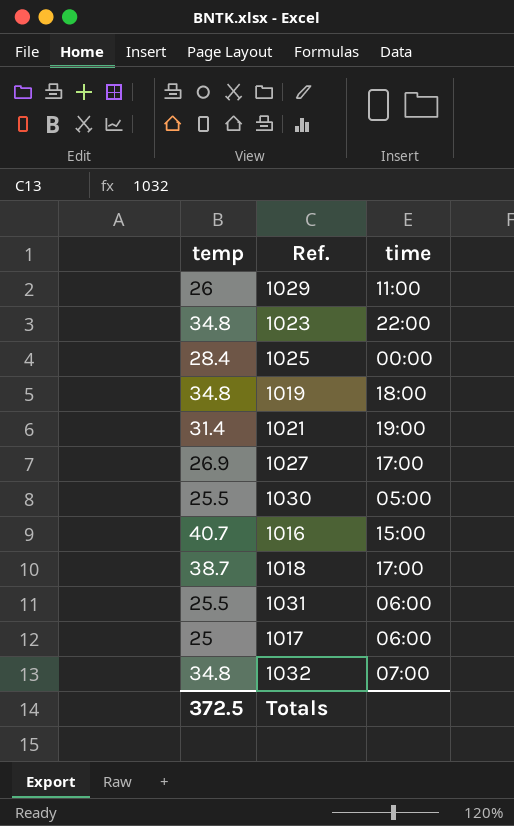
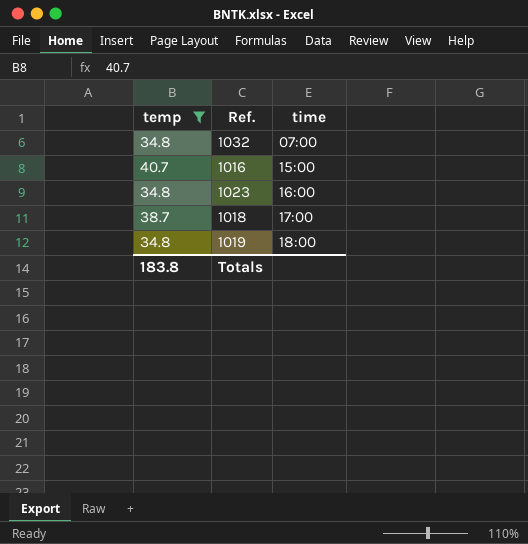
filter: none -> temp >= 34.8
row order: none -> time ascending
1023 | time: 22:00 -> 16:00
Totals | temp: 372.5 -> 183.8

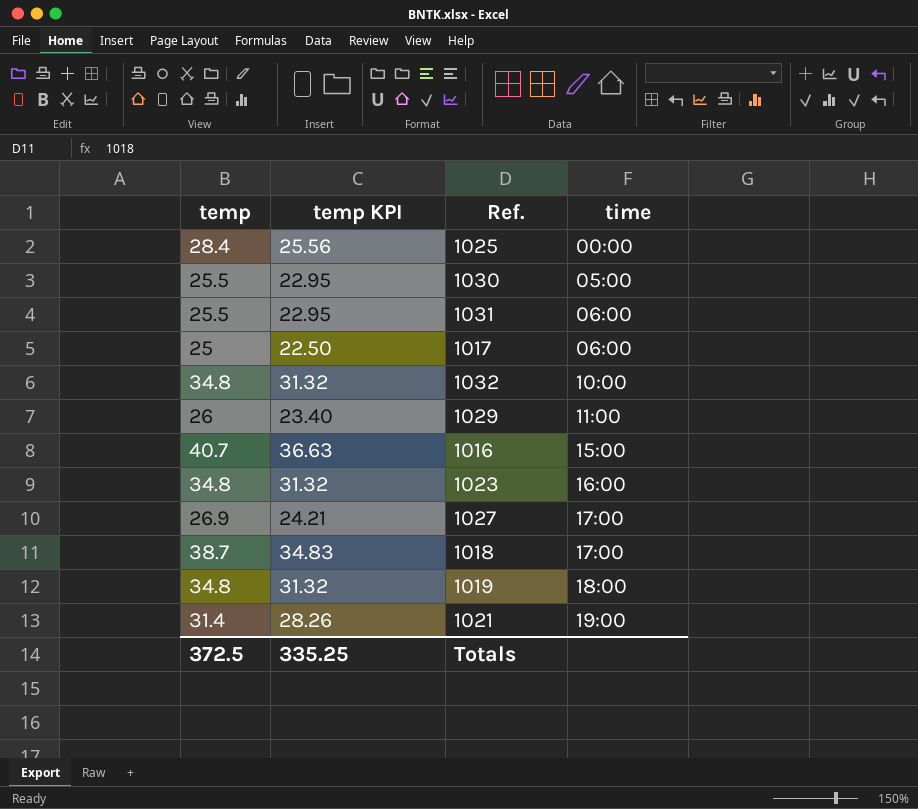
filter: temp >= 34.8 -> none
column temp KPI | formula: none -> [temp] * 0.9
1032 | time: 07:00 -> 10:00
Totals | temp: 183.8 -> 372.5

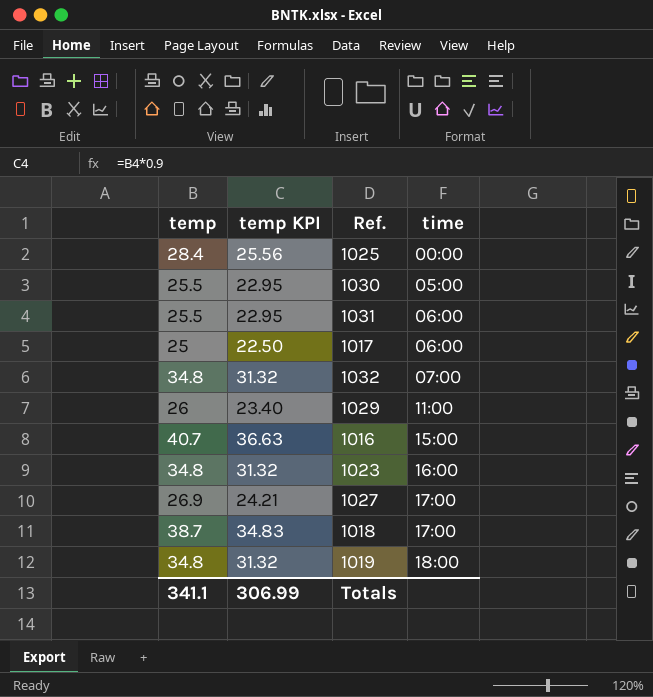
row 1021: 31.4 | 28.26 | 19:00 -> none
1032 | time: 10:00 -> 07:00
Totals | temp: 372.5 -> 341.1
Totals | temp KPI: 335.25 -> 306.99

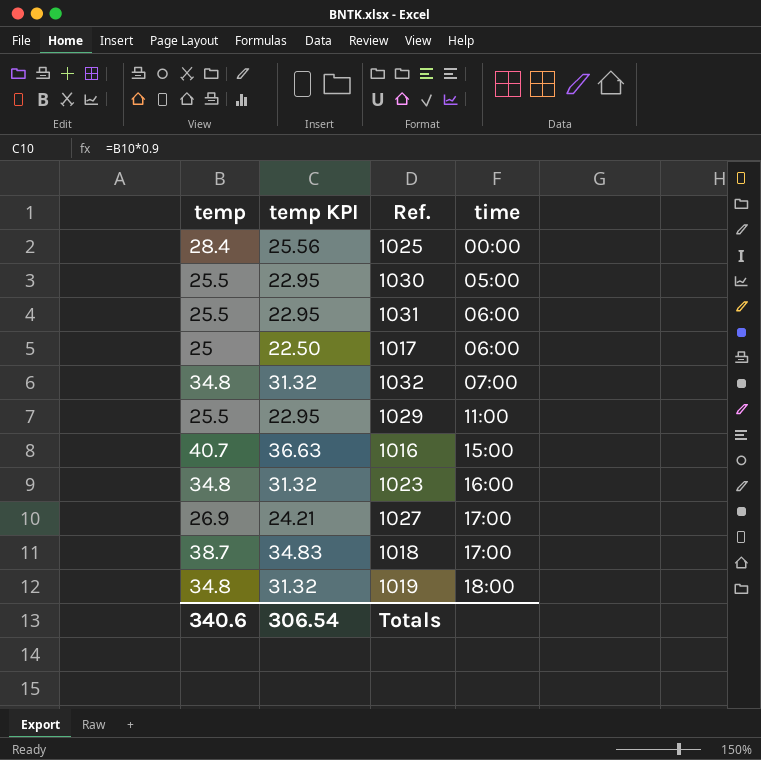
1029 | temp: 26 -> 25.5
1029 | temp KPI: 23.40 -> 22.95
Totals | temp: 341.1 -> 340.6
Totals | temp KPI: 306.99 -> 306.54

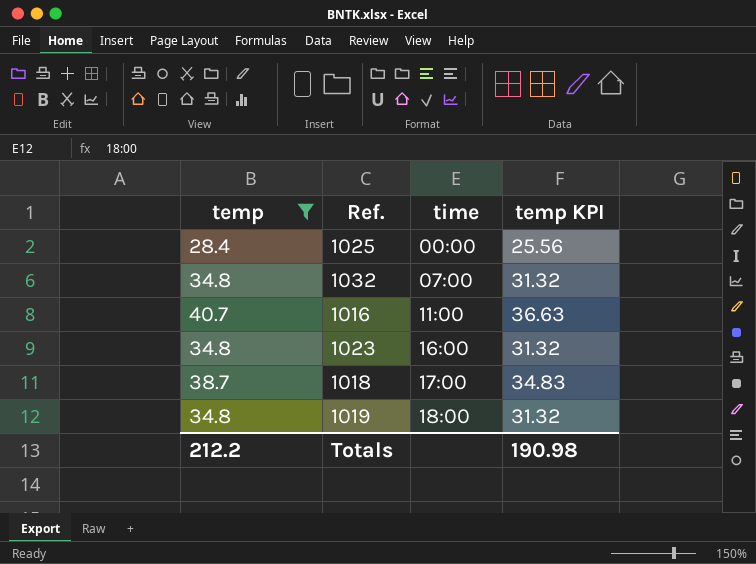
filter: none -> temp >= 28.4
column temp KPI | position: 2 -> 4
1016 | time: 15:00 -> 11:00
Totals | temp: 340.6 -> 212.2
Totals | temp KPI: 306.54 -> 190.98

